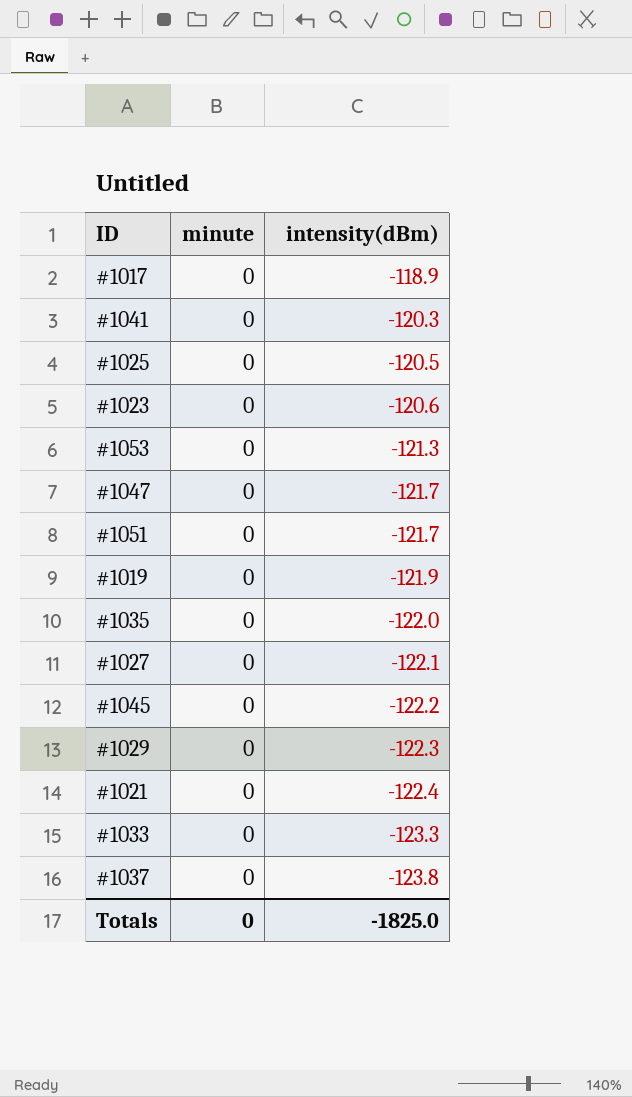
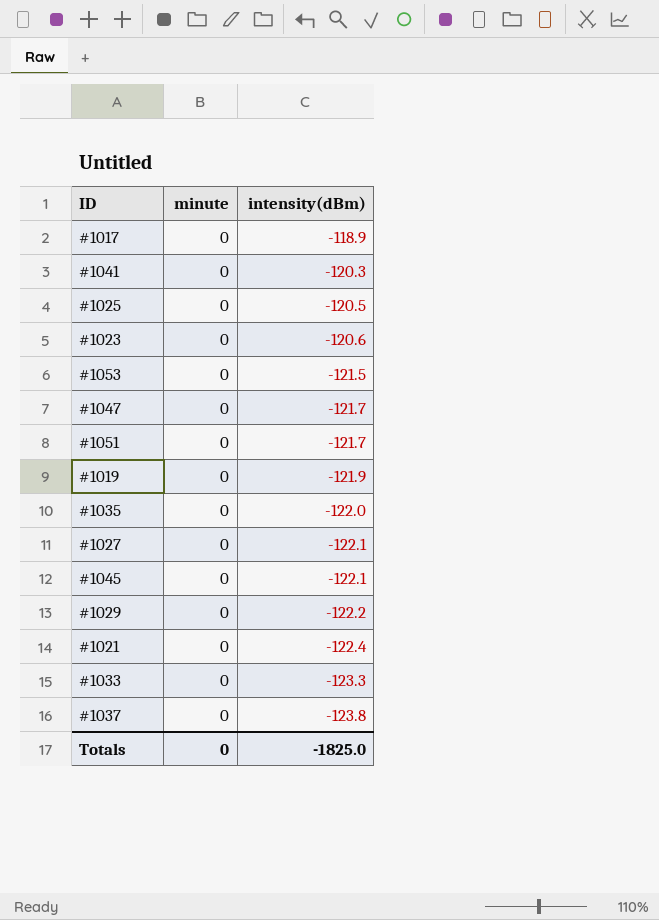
#1053 | intensity(dBm): -121.3 -> -121.5
#1045 | intensity(dBm): -122.2 -> -122.1
#1029 | intensity(dBm): -122.3 -> -122.2

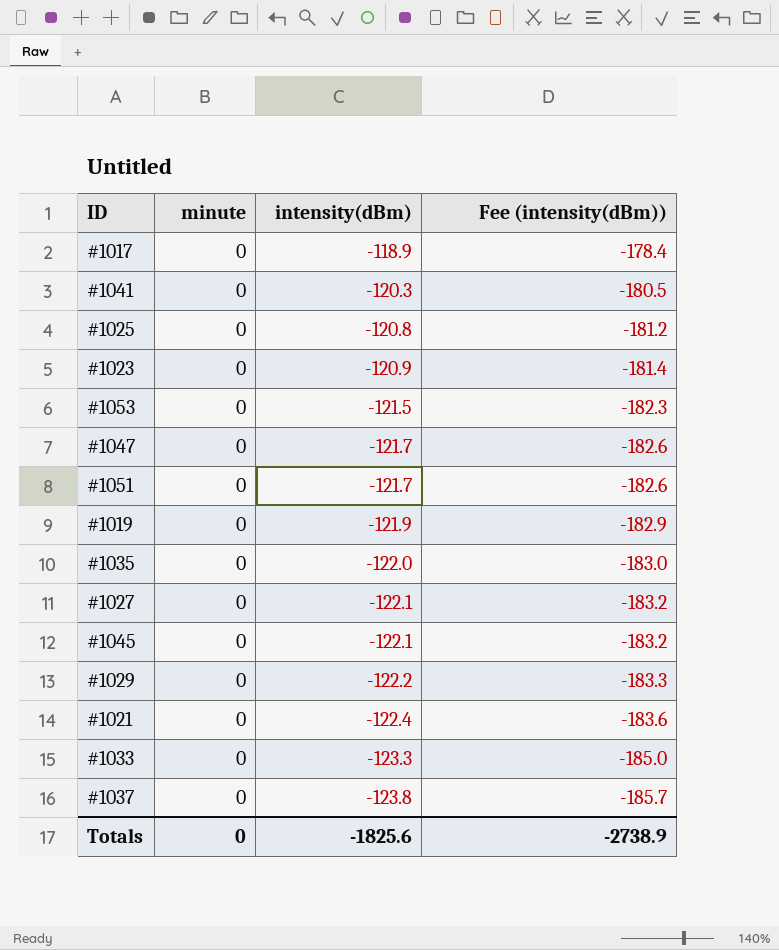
column Fee (intensity(dBm)) | formula: none -> [intensity(dBm)] * 1.5
#1025 | intensity(dBm): -120.5 -> -120.8
#1023 | intensity(dBm): -120.6 -> -120.9
Totals | intensity(dBm): -1825.0 -> -1825.6

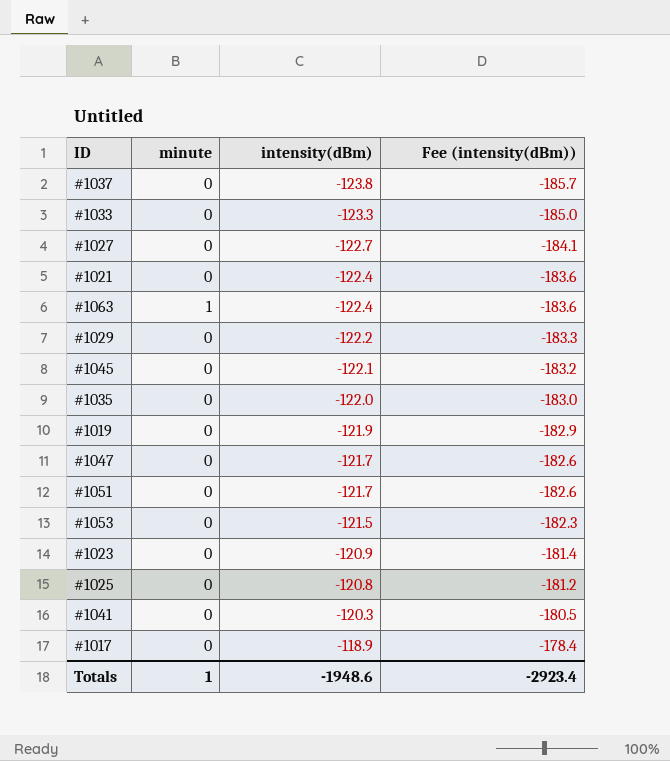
row order: intensity(dBm) descending -> intensity(dBm) ascending
#1027 | intensity(dBm): -122.1 -> -122.7
#1027 | Fee (intensity(dBm)): -183.2 -> -184.1
row #1063: none -> 1 | -122.4 | -183.6
Totals | minute: 0 -> 1
Totals | intensity(dBm): -1825.6 -> -1948.6
Totals | Fee (intensity(dBm)): -2738.9 -> -2923.4

